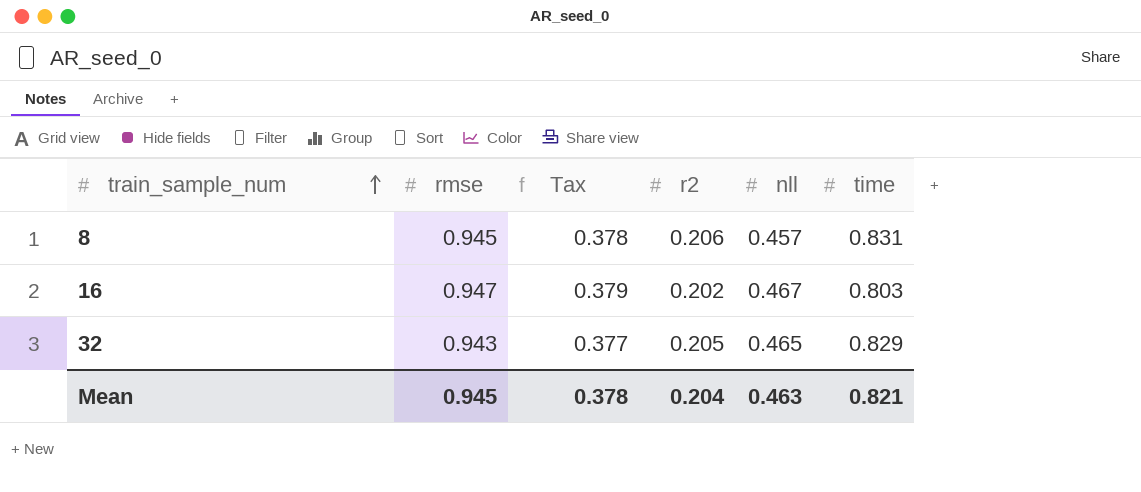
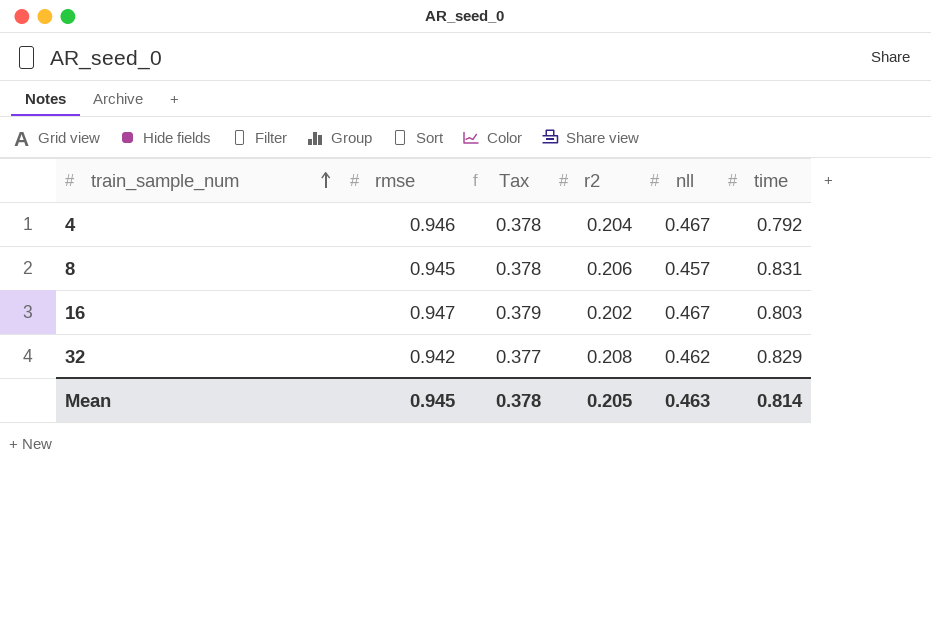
row 4: none -> 0.946 | 0.378 | 0.204 | 0.467 | 0.792
32 | rmse: 0.943 -> 0.942
32 | r2: 0.205 -> 0.208
32 | nll: 0.465 -> 0.462
Mean | r2: 0.204 -> 0.205
Mean | time: 0.821 -> 0.814

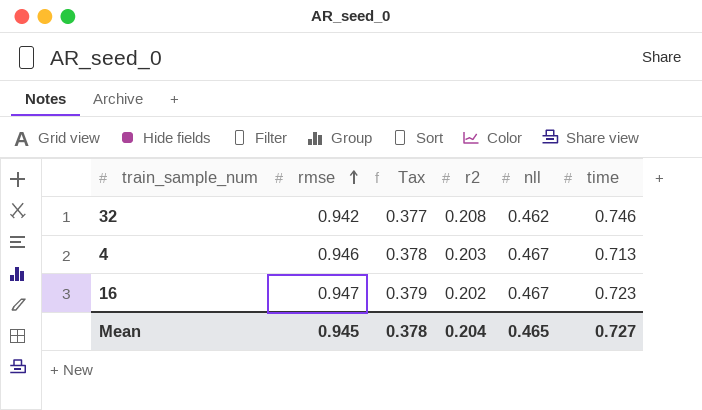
row order: train_sample_num ascending -> rmse ascending
row 8: 0.945 | 0.378 | 0.206 | 0.457 | 0.831 -> none
32 | time: 0.829 -> 0.746
4 | r2: 0.204 -> 0.203
4 | time: 0.792 -> 0.713
16 | time: 0.803 -> 0.723
Mean | r2: 0.205 -> 0.204
Mean | nll: 0.463 -> 0.465
Mean | time: 0.814 -> 0.727

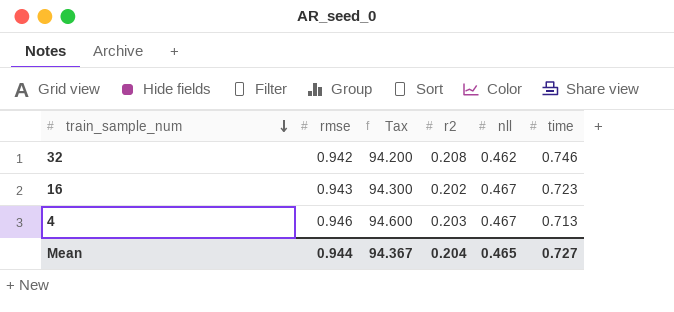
row order: rmse ascending -> train_sample_num descending
column Tax | formula: [rmse] * 0.4 -> [rmse] * 100
16 | rmse: 0.947 -> 0.943
Mean | rmse: 0.945 -> 0.944
Mean | Tax: 0.378 -> 94.367

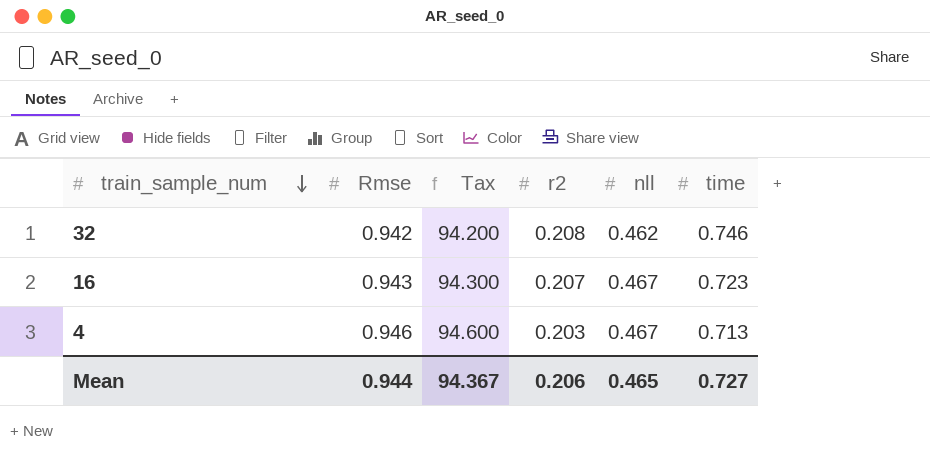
column name: rmse -> Rmse
16 | r2: 0.202 -> 0.207
Mean | r2: 0.204 -> 0.206

